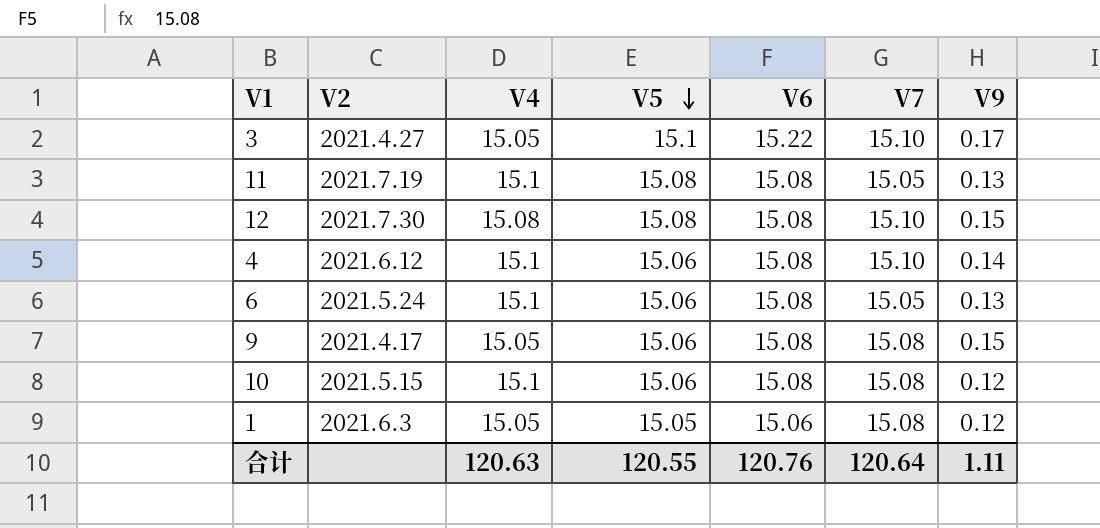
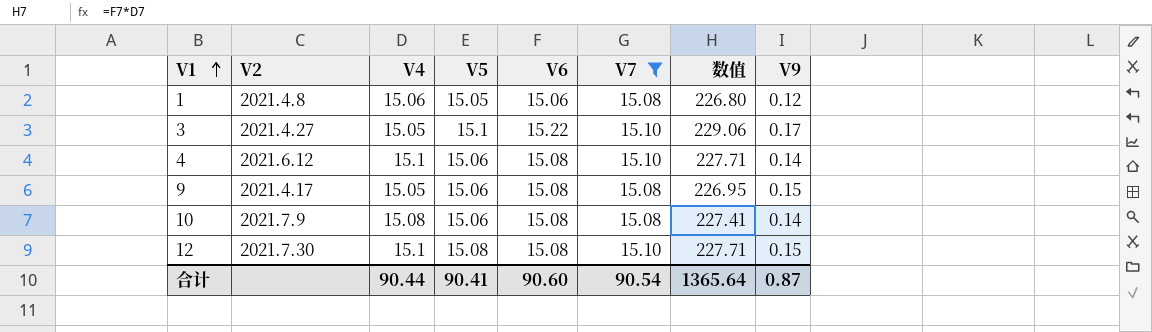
filter: none -> V7 != 15.05
row order: V5 descending -> V1 ascending
column 数值 | formula: none -> [V4] * [V6]
1 | V2: 2021.6.3 -> 2021.4.8
1 | V4: 15.05 -> 15.06
10 | V2: 2021.5.15 -> 2021.7.9
10 | V4: 15.1 -> 15.08
10 | V9: 0.12 -> 0.14
12 | V4: 15.08 -> 15.1
合计 | V4: 120.63 -> 90.44
合计 | V5: 120.55 -> 90.41
合计 | V6: 120.76 -> 90.60
合计 | V7: 120.64 -> 90.54
合计 | V9: 1.11 -> 0.87

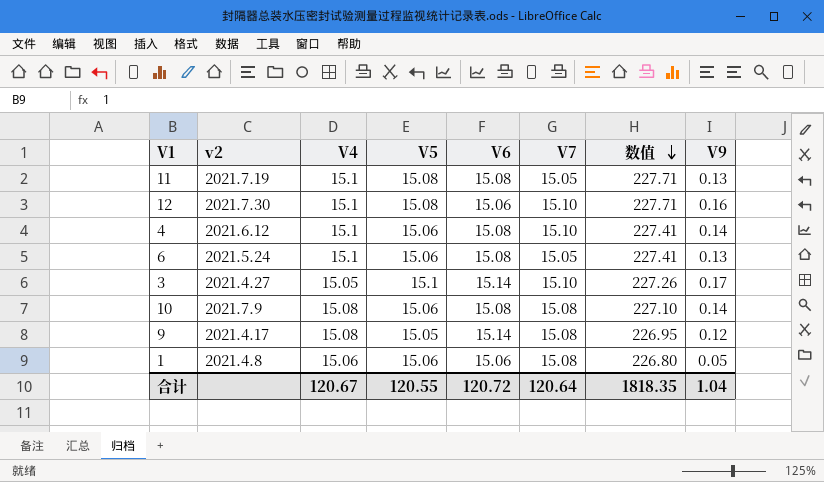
filter: V7 != 15.05 -> none
row order: V1 ascending -> 数值 descending
column name: V2 -> v2
column 数值 | formula: [V4] * [V6] -> [V4] * [V5]
12 | V6: 15.08 -> 15.06
12 | V9: 0.15 -> 0.16
3 | V6: 15.22 -> 15.14
9 | V4: 15.05 -> 15.08
9 | V5: 15.06 -> 15.05
9 | V6: 15.08 -> 15.14
9 | V9: 0.15 -> 0.12
1 | V5: 15.05 -> 15.06
1 | V9: 0.12 -> 0.05
合计 | V4: 90.44 -> 120.67
合计 | V5: 90.41 -> 120.55
合计 | V6: 90.60 -> 120.72
合计 | V7: 90.54 -> 120.64
合计 | 数值: 1365.64 -> 1818.35
合计 | V9: 0.87 -> 1.04

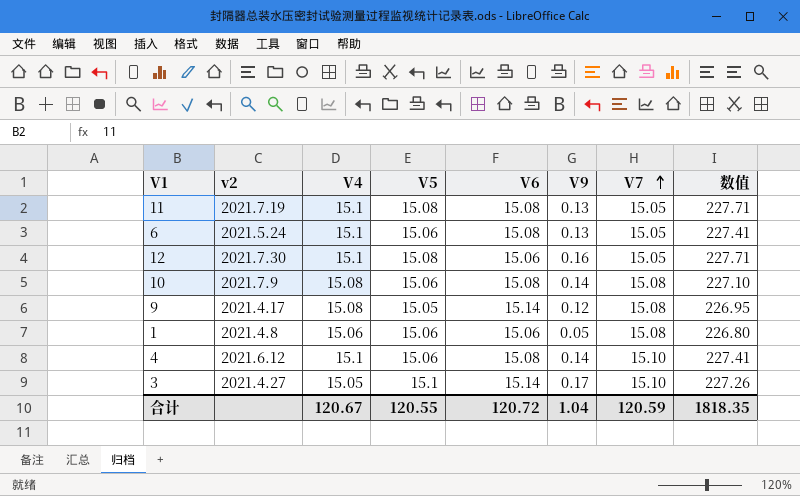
row order: 数值 descending -> V7 ascending
column V9 | position: 8 -> 6
12 | V7: 15.10 -> 15.05
合计 | V7: 120.64 -> 120.59

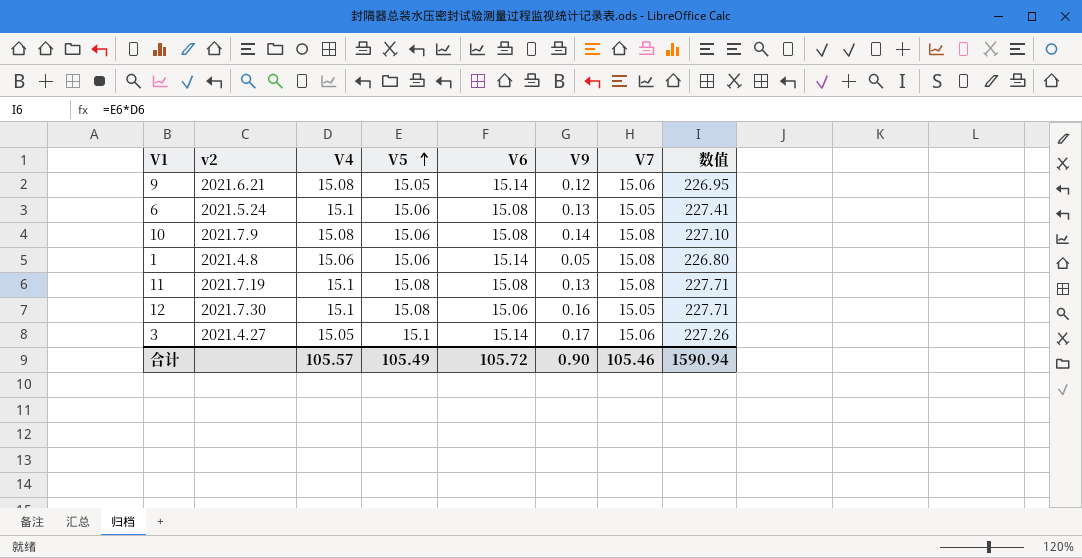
row order: V7 ascending -> V5 ascending
row 4: 2021.6.12 | 15.1 | 15.06 | 15.08 | 0.14 | 15.10 | 227.41 -> none
9 | v2: 2021.4.17 -> 2021.6.21
9 | V7: 15.08 -> 15.06
1 | V6: 15.06 -> 15.14
11 | V7: 15.05 -> 15.08
3 | V7: 15.10 -> 15.06
合计 | V4: 120.67 -> 105.57
合计 | V5: 120.55 -> 105.49
合计 | V6: 120.72 -> 105.72
合计 | V9: 1.04 -> 0.90
合计 | V7: 120.59 -> 105.46
合计 | 数值: 1818.35 -> 1590.94

